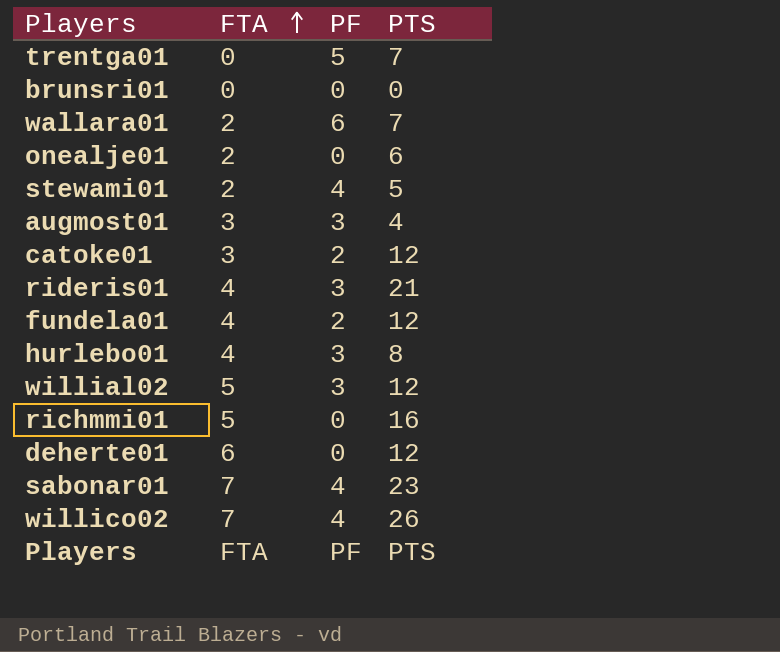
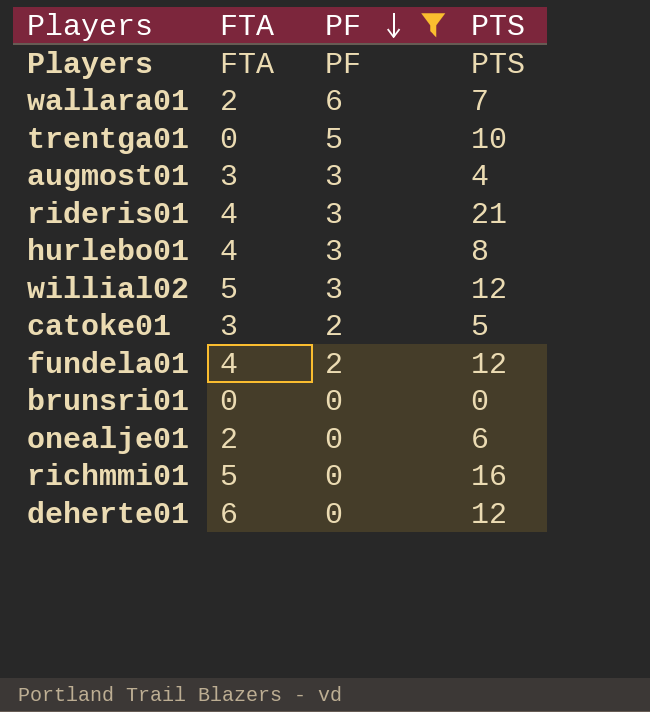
filter: none -> PF != 4
row order: FTA ascending -> PF descending
trentga01 | PTS: 7 -> 10
catoke01 | PTS: 12 -> 5

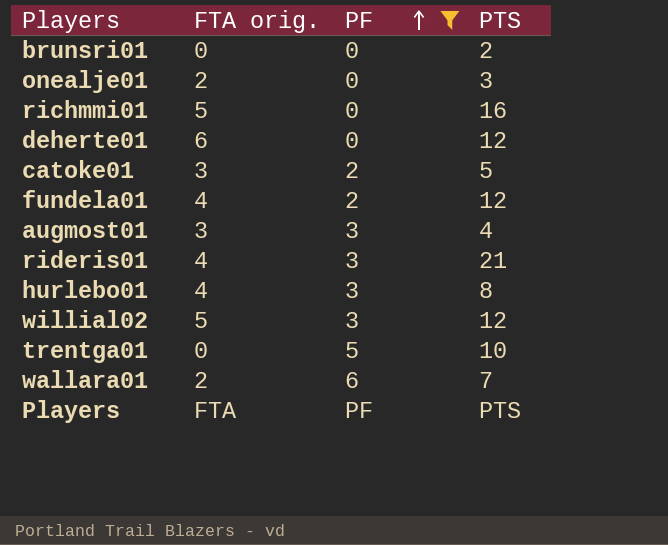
row order: PF descending -> PF ascending
column name: FTA -> FTA orig.
brunsri01 | PTS: 0 -> 2
onealje01 | PTS: 6 -> 3

